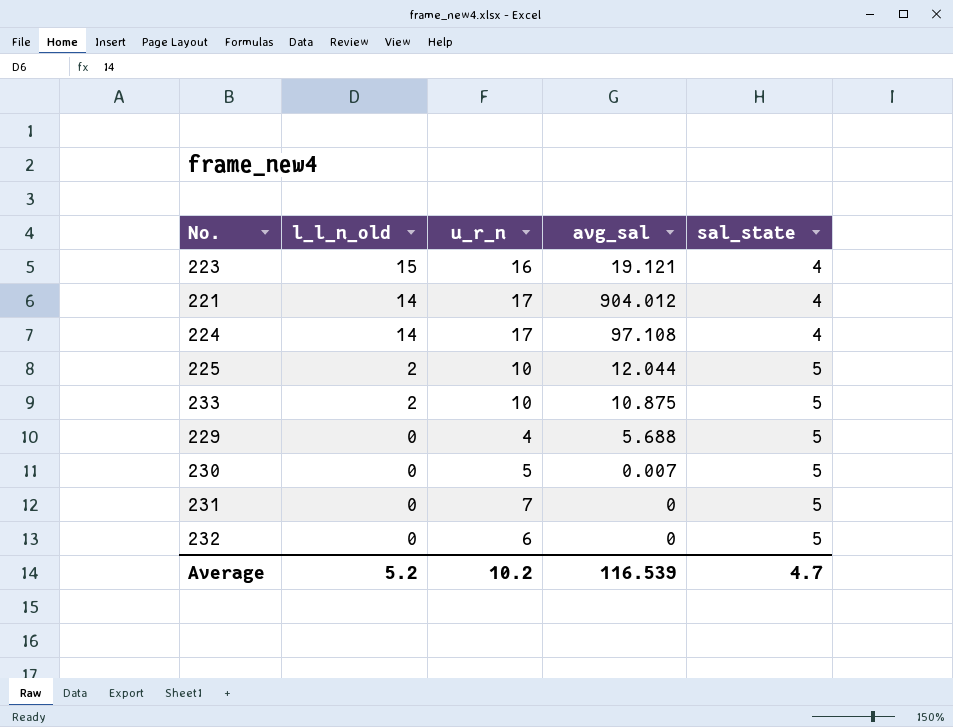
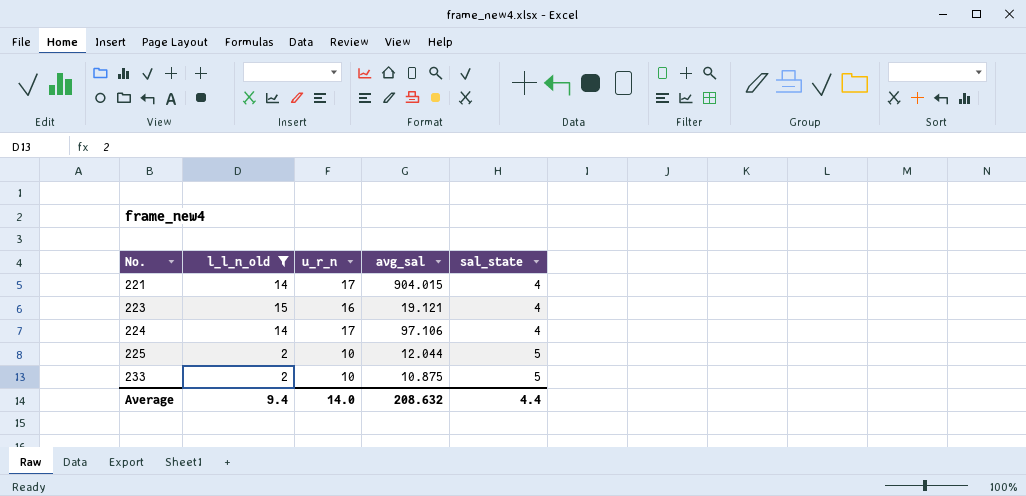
filter: none -> l_l_n_old != 0
row order: l_l_n_old descending -> No. ascending
221 | avg_sal: 904.012 -> 904.015
224 | avg_sal: 97.108 -> 97.106
Average | l_l_n_old: 5.2 -> 9.4
Average | u_r_n: 10.2 -> 14.0
Average | avg_sal: 116.539 -> 208.632
Average | sal_state: 4.7 -> 4.4

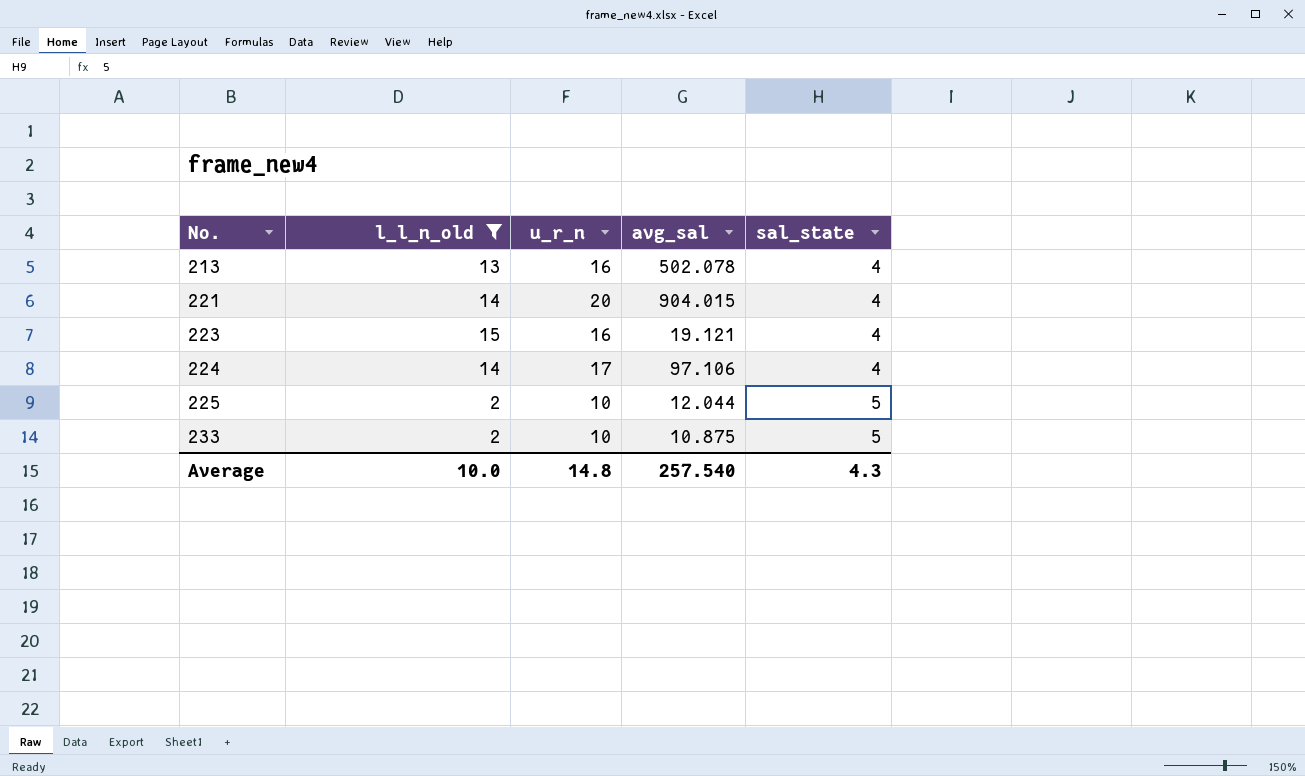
row 213: none -> 13 | 16 | 502.078 | 4
221 | u_r_n: 17 -> 20
Average | l_l_n_old: 9.4 -> 10.0
Average | u_r_n: 14.0 -> 14.8
Average | avg_sal: 208.632 -> 257.540
Average | sal_state: 4.4 -> 4.3

